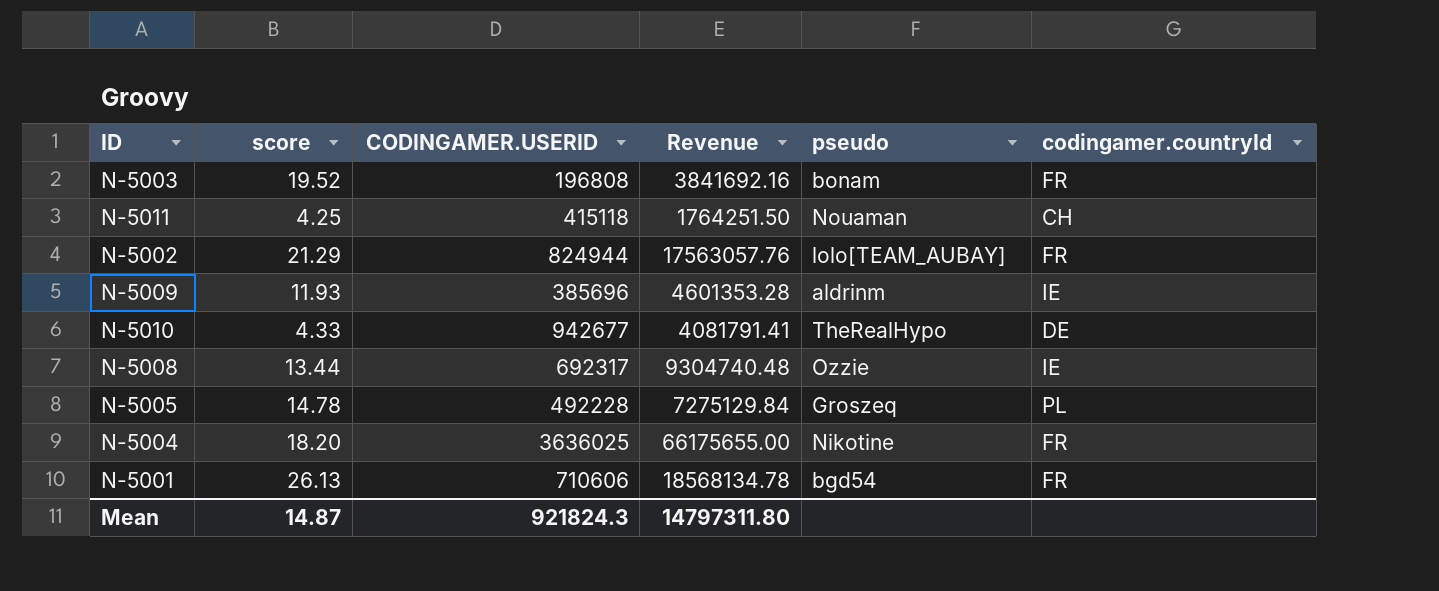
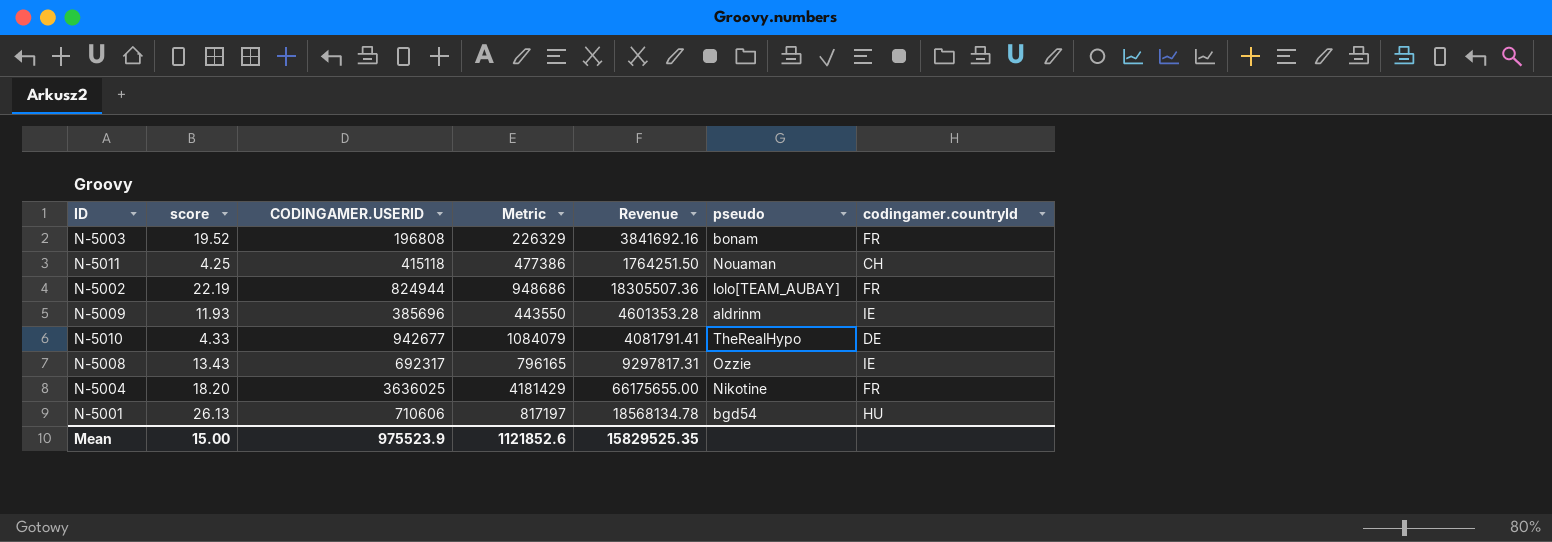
column Metric | formula: none -> [CODINGAMER.USERID] * 1.15
row N-5005: 14.78 | 492228 | 7275129.84 | Groszeq | PL -> none
N-5002 | score: 21.29 -> 22.19
N-5002 | Revenue: 17563057.76 -> 18305507.36
N-5008 | score: 13.44 -> 13.43
N-5008 | Revenue: 9304740.48 -> 9297817.31
N-5001 | codingamer.countryId: FR -> HU
Mean | score: 14.87 -> 15.00
Mean | CODINGAMER.USERID: 921824.3 -> 975523.9
Mean | Revenue: 14797311.80 -> 15829525.35

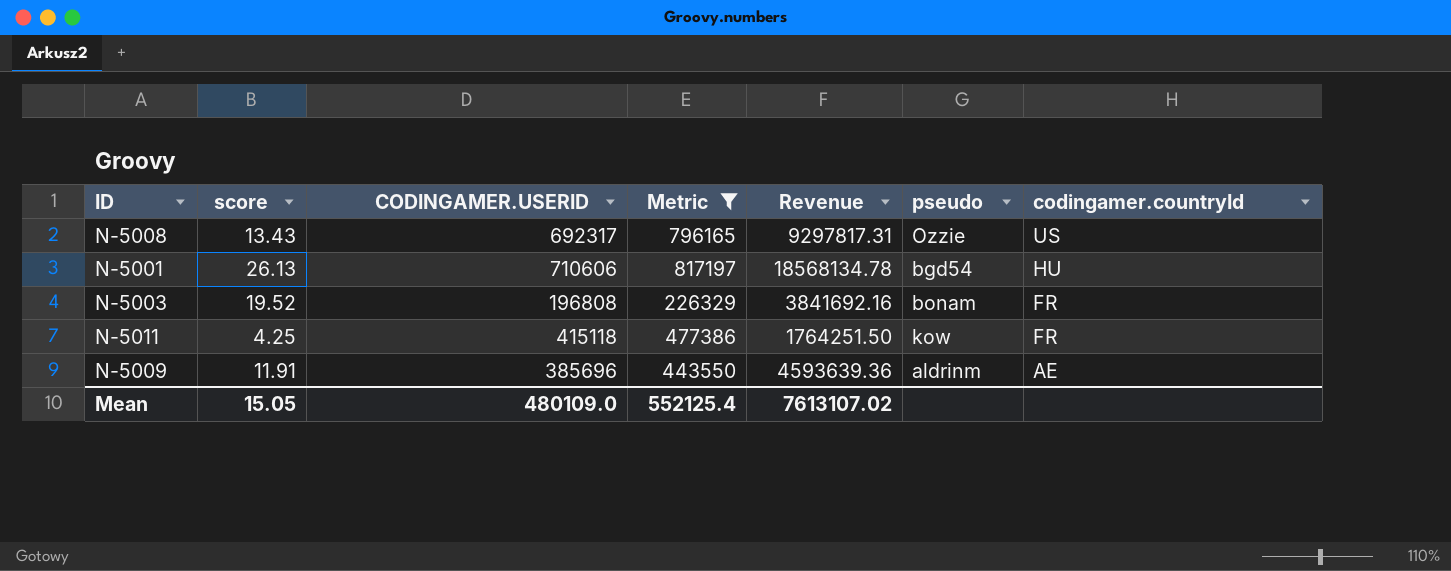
filter: none -> Metric <= 817197
row order: none -> codingamer.countryId descending
N-5008 | codingamer.countryId: IE -> US
N-5011 | pseudo: Nouaman -> kow
N-5011 | codingamer.countryId: CH -> FR
N-5009 | score: 11.93 -> 11.91
N-5009 | Revenue: 4601353.28 -> 4593639.36
N-5009 | codingamer.countryId: IE -> AE
Mean | score: 15.00 -> 15.05
Mean | CODINGAMER.USERID: 975523.9 -> 480109.0
Mean | Metric: 1121852.6 -> 552125.4
Mean | Revenue: 15829525.35 -> 7613107.02

